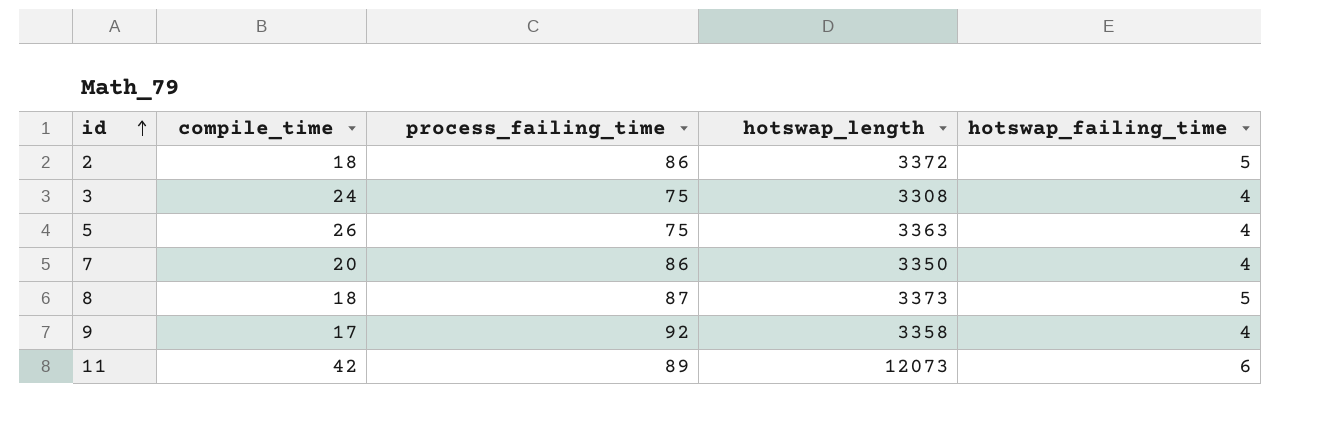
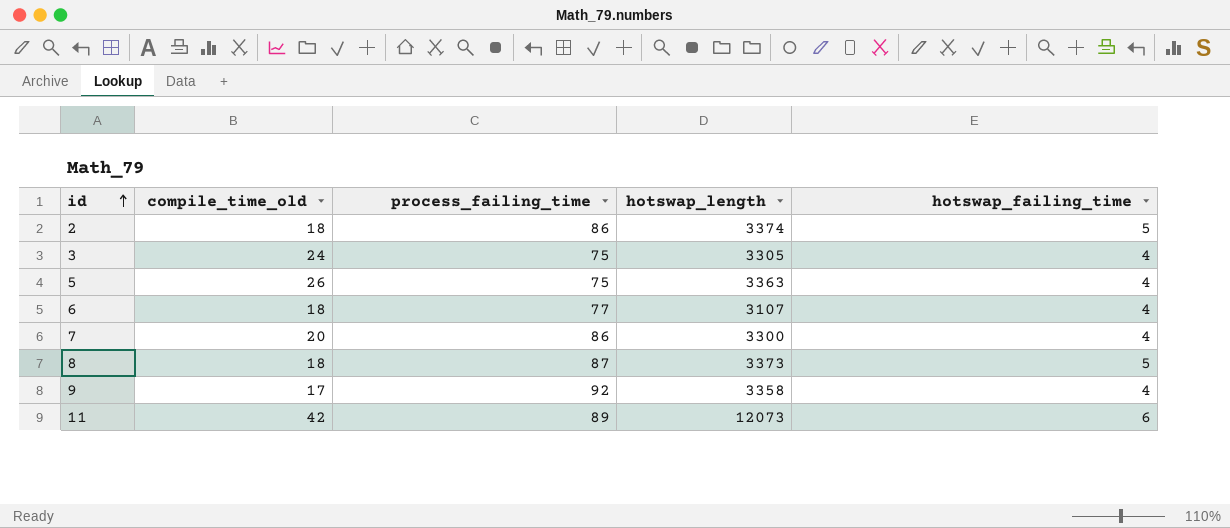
column name: compile_time -> compile_time_old
2 | hotswap_length: 3372 -> 3374
3 | hotswap_length: 3308 -> 3305
row 6: none -> 18 | 77 | 3107 | 4
7 | hotswap_length: 3350 -> 3300

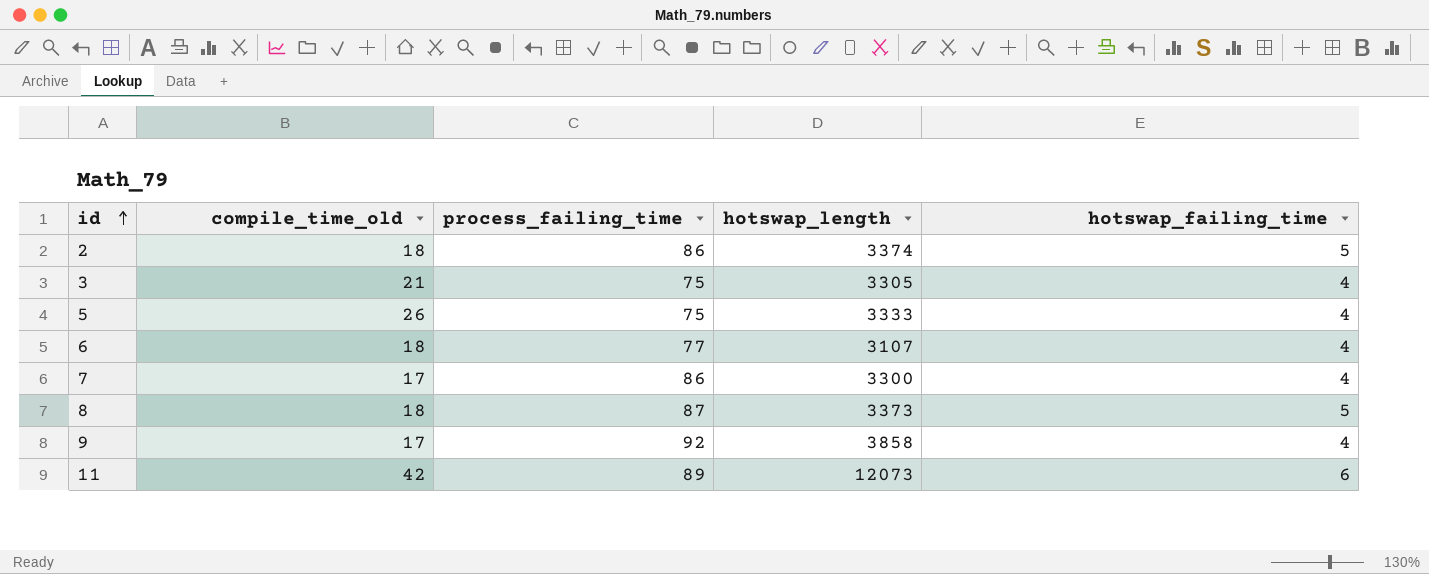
3 | compile_time_old: 24 -> 21
5 | hotswap_length: 3363 -> 3333
7 | compile_time_old: 20 -> 17
9 | hotswap_length: 3358 -> 3858

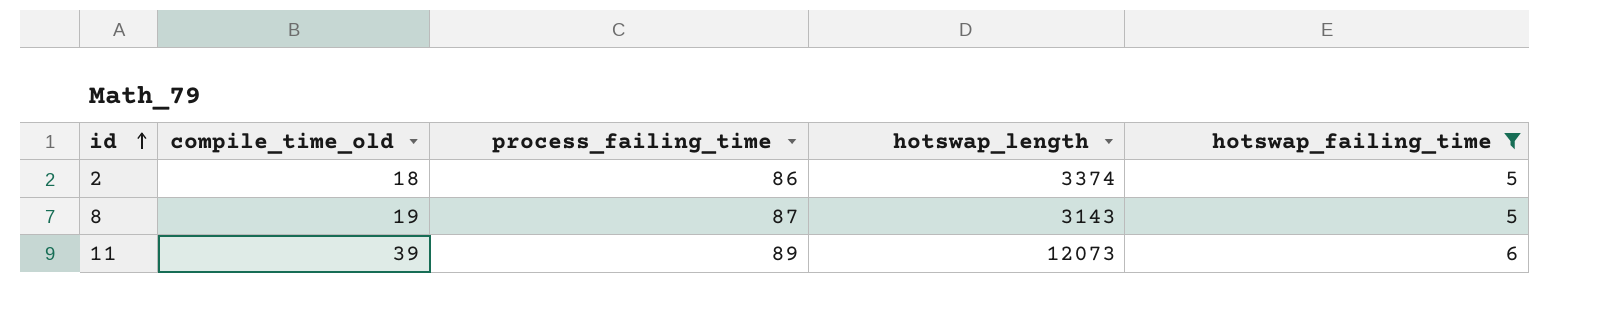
filter: none -> hotswap_failing_time != 4
8 | compile_time_old: 18 -> 19
8 | hotswap_length: 3373 -> 3143
11 | compile_time_old: 42 -> 39

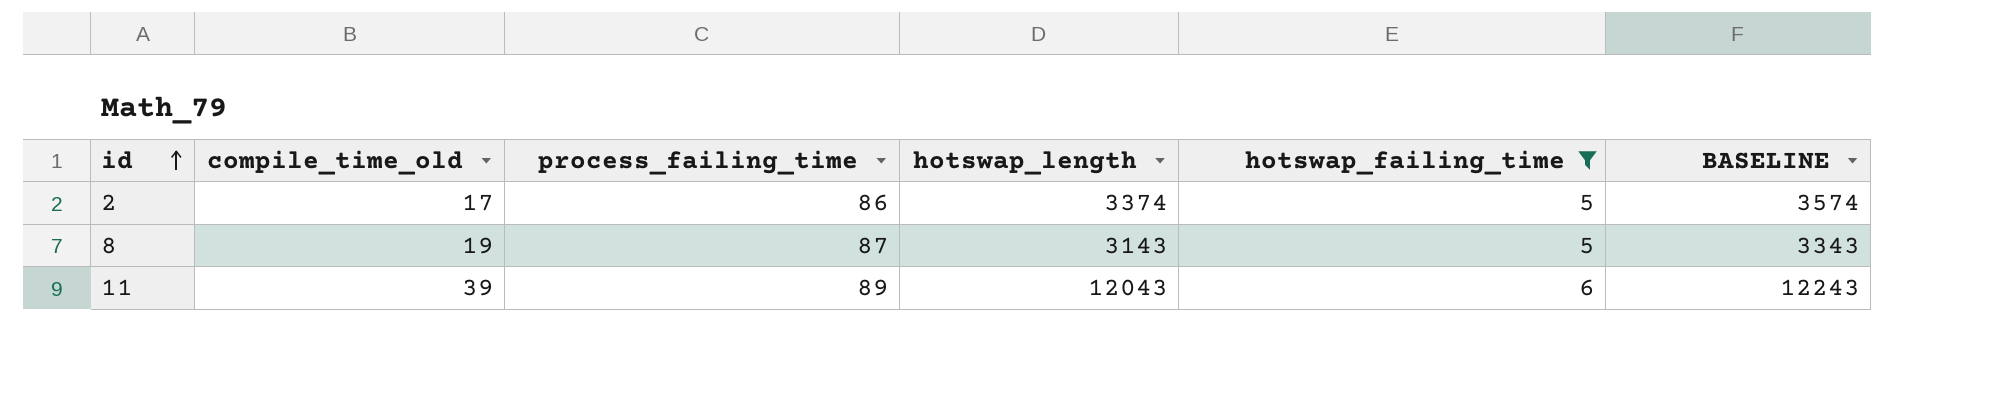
column BASELINE | formula: none -> [hotswap_length] + 200
2 | compile_time_old: 18 -> 17
11 | hotswap_length: 12073 -> 12043

